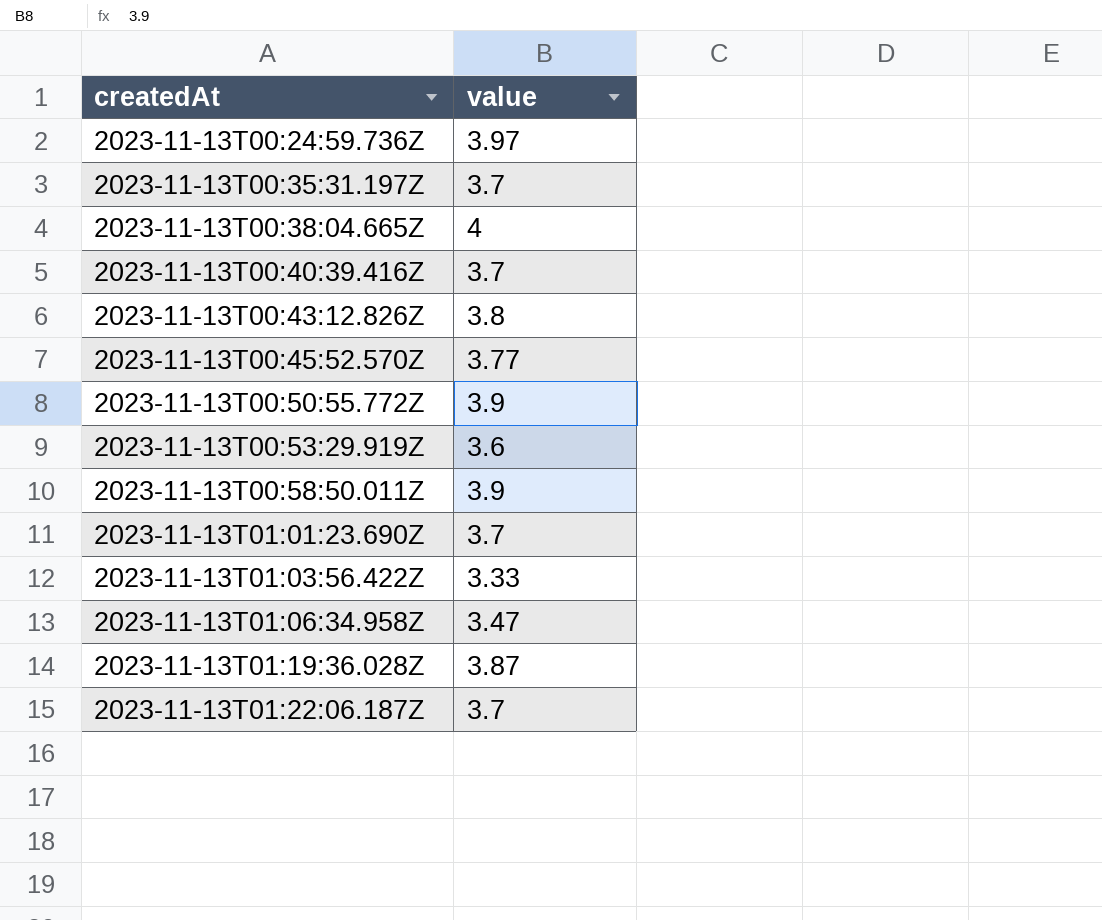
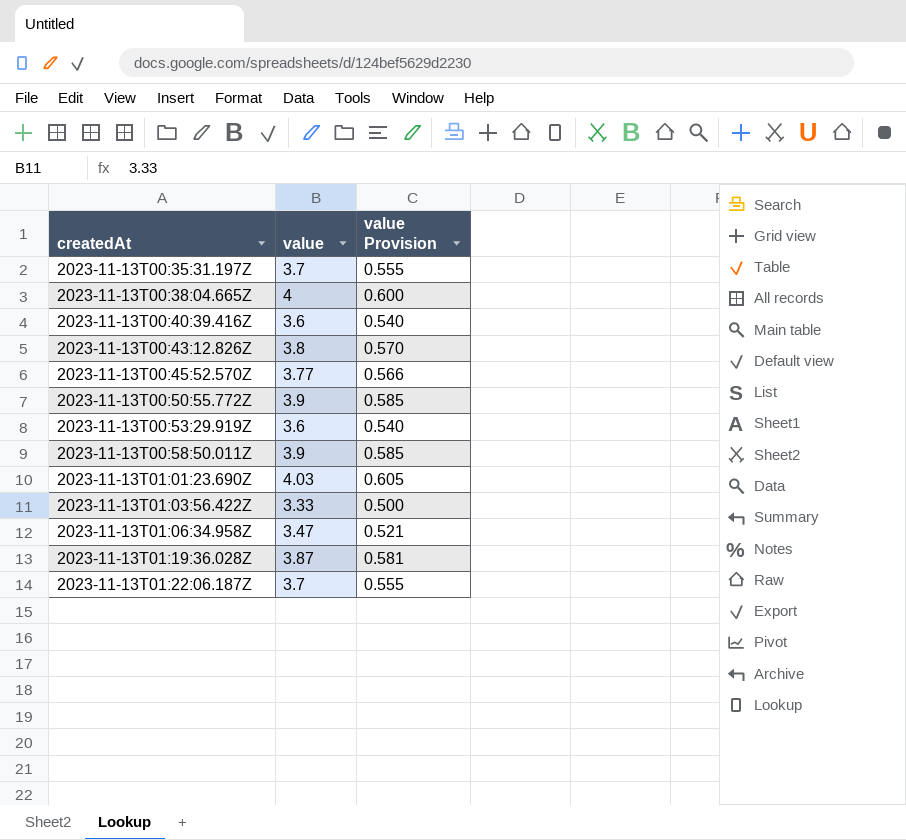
column value Provision | formula: none -> [value] * 0.15
row 2023-11-13T00:24:59.736Z: 3.97 -> none
2023-11-13T00:40:39.416Z | value: 3.7 -> 3.6
2023-11-13T01:01:23.690Z | value: 3.7 -> 4.03

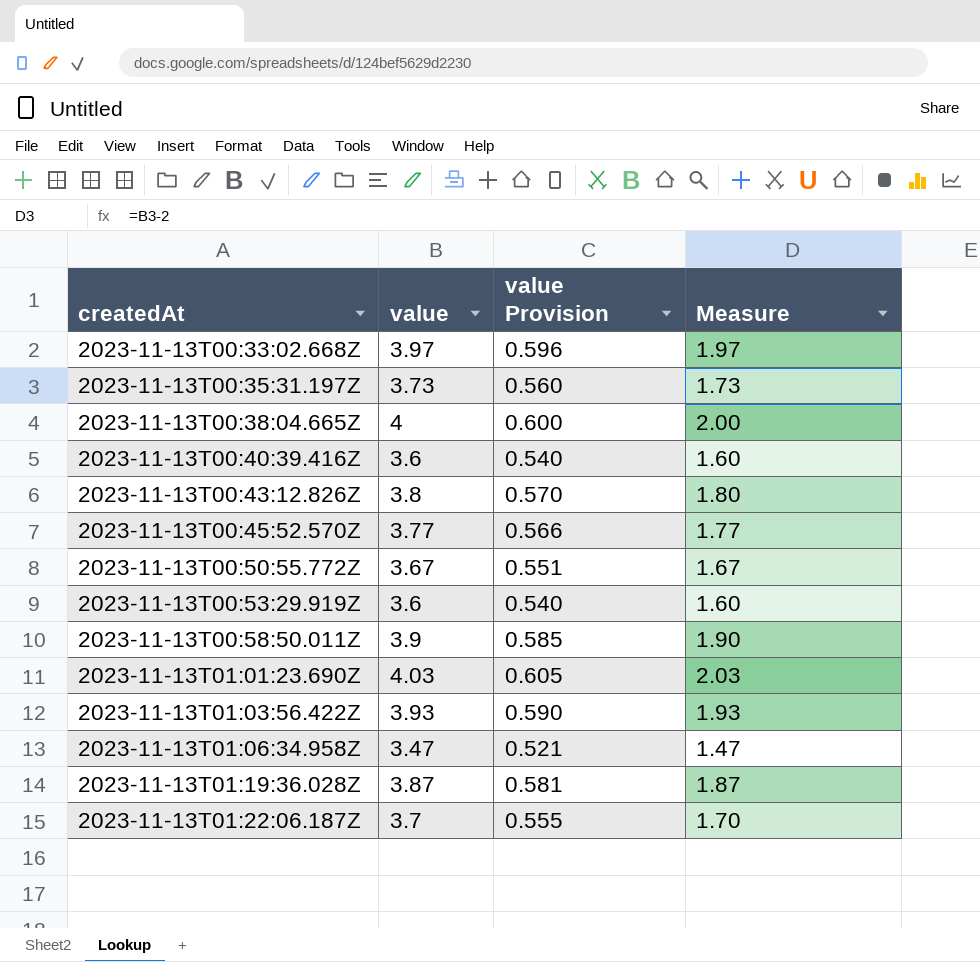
column Measure | formula: none -> [value] - 2
row 2023-11-13T00:33:02.668Z: none -> 3.97 | 0.596 | 1.97
2023-11-13T00:35:31.197Z | value: 3.7 -> 3.73
2023-11-13T00:35:31.197Z | value Provision: 0.555 -> 0.560
2023-11-13T00:50:55.772Z | value: 3.9 -> 3.67
2023-11-13T00:50:55.772Z | value Provision: 0.585 -> 0.551
2023-11-13T01:03:56.422Z | value: 3.33 -> 3.93
2023-11-13T01:03:56.422Z | value Provision: 0.500 -> 0.590

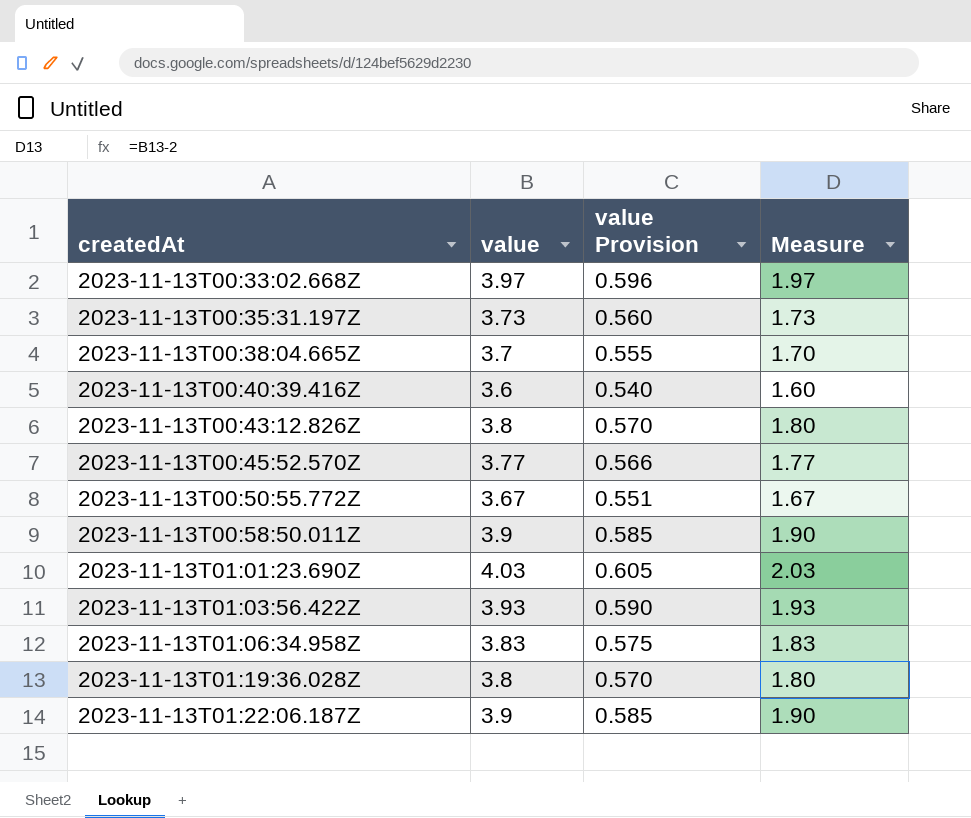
row 2023-11-13T00:53:29.919Z: 3.6 | 0.540 | 1.60 -> none
2023-11-13T00:38:04.665Z | value: 4 -> 3.7
2023-11-13T00:38:04.665Z | value Provision: 0.600 -> 0.555
2023-11-13T00:38:04.665Z | Measure: 2.00 -> 1.70
2023-11-13T01:06:34.958Z | value: 3.47 -> 3.83
2023-11-13T01:06:34.958Z | value Provision: 0.521 -> 0.575
2023-11-13T01:06:34.958Z | Measure: 1.47 -> 1.83
2023-11-13T01:19:36.028Z | value: 3.87 -> 3.8
2023-11-13T01:19:36.028Z | value Provision: 0.581 -> 0.570
2023-11-13T01:19:36.028Z | Measure: 1.87 -> 1.80
2023-11-13T01:22:06.187Z | value: 3.7 -> 3.9
2023-11-13T01:22:06.187Z | value Provision: 0.555 -> 0.585
2023-11-13T01:22:06.187Z | Measure: 1.70 -> 1.90

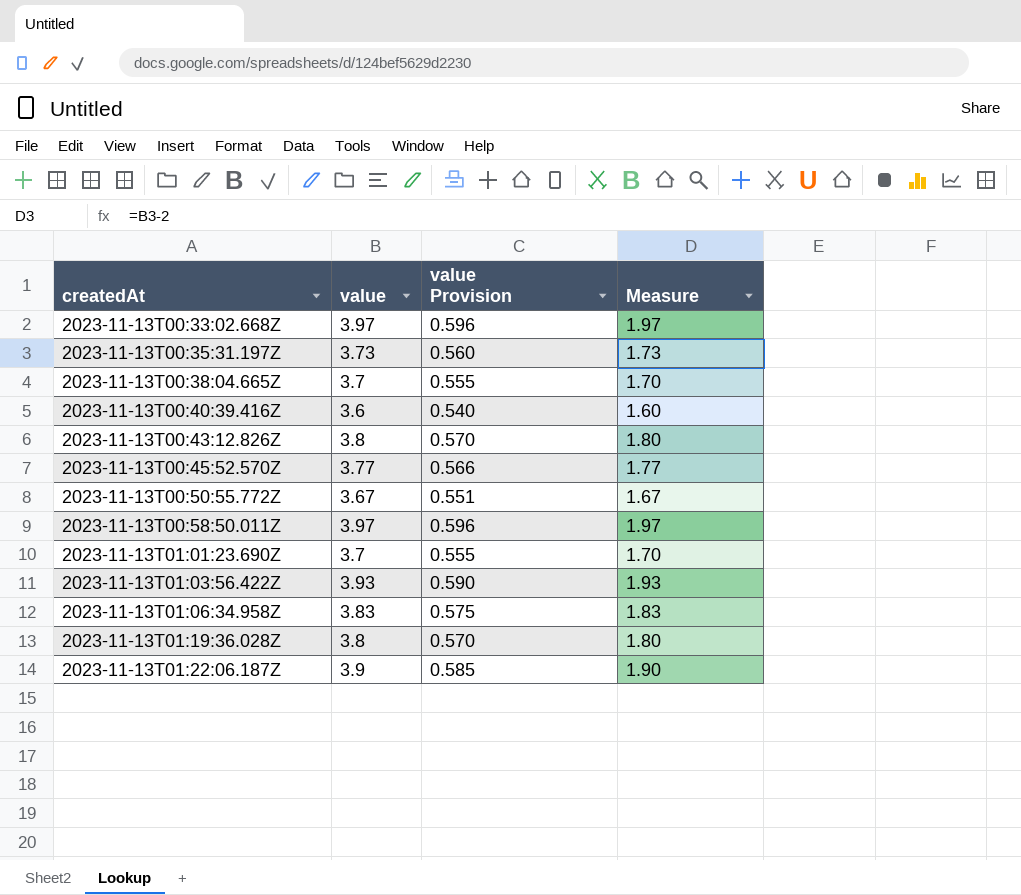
2023-11-13T00:58:50.011Z | value: 3.9 -> 3.97
2023-11-13T00:58:50.011Z | value Provision: 0.585 -> 0.596
2023-11-13T00:58:50.011Z | Measure: 1.90 -> 1.97
2023-11-13T01:01:23.690Z | value: 4.03 -> 3.7
2023-11-13T01:01:23.690Z | value Provision: 0.605 -> 0.555
2023-11-13T01:01:23.690Z | Measure: 2.03 -> 1.70

